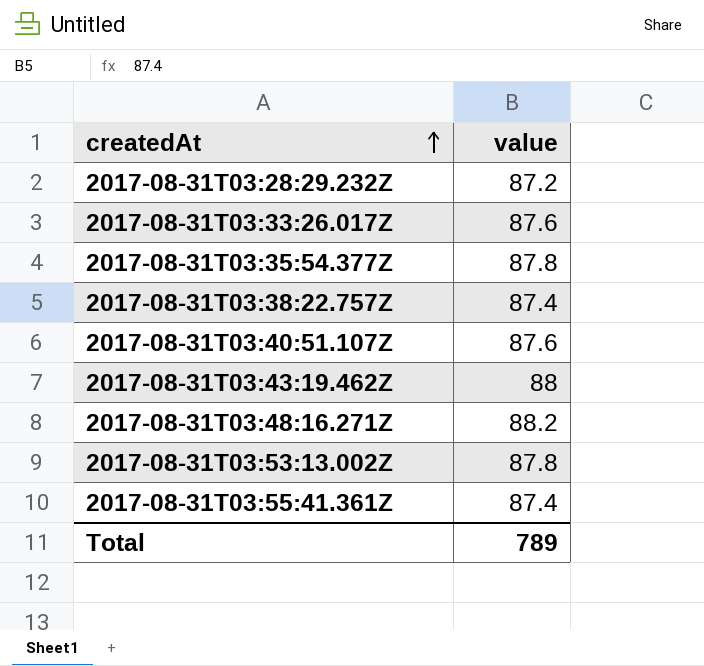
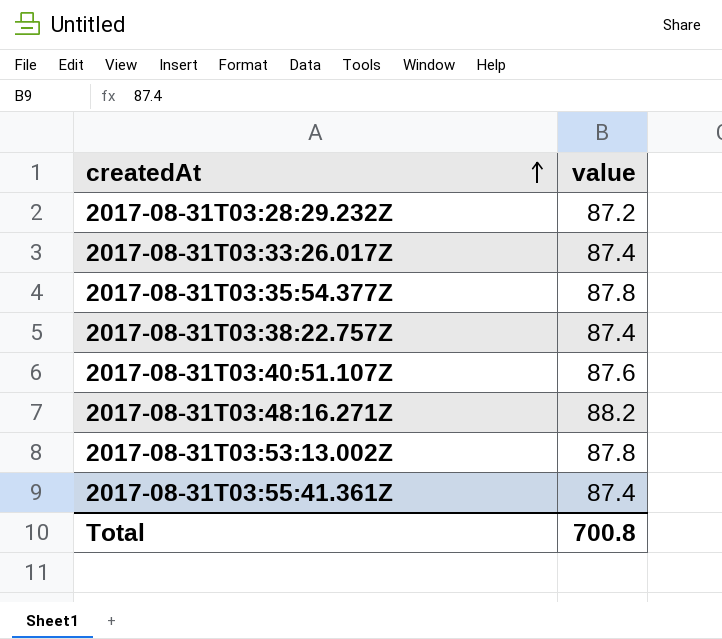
row 2017-08-31T03:43:19.462Z: 88 -> none
2017-08-31T03:33:26.017Z | value: 87.6 -> 87.4
Total | value: 789 -> 700.8

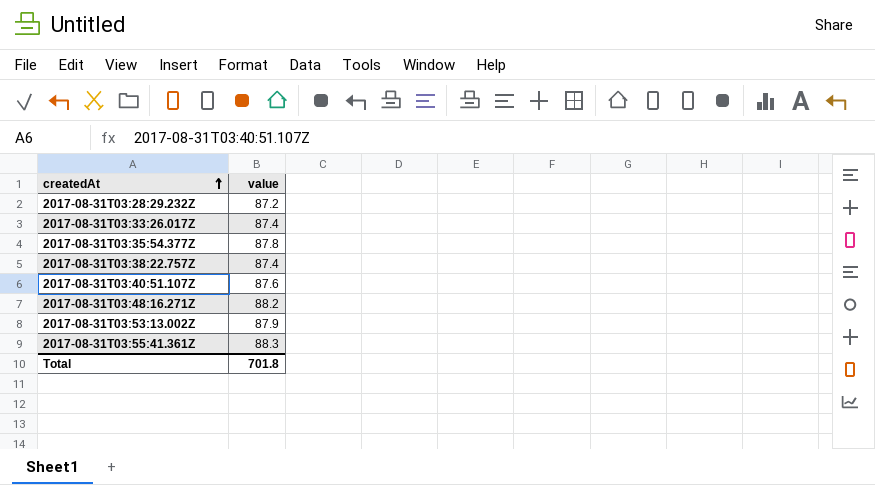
2017-08-31T03:53:13.002Z | value: 87.8 -> 87.9
2017-08-31T03:55:41.361Z | value: 87.4 -> 88.3
Total | value: 700.8 -> 701.8

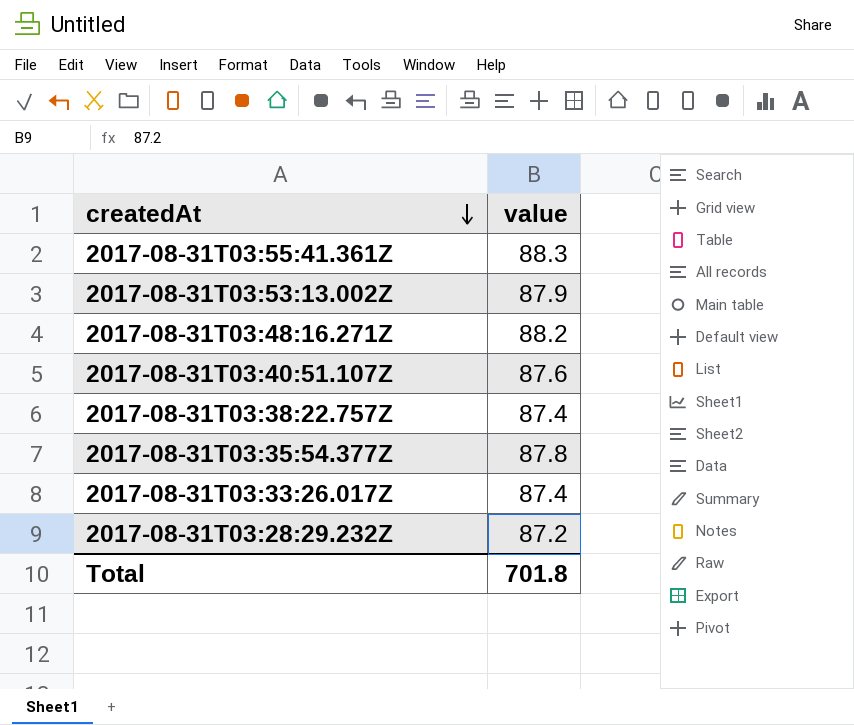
row order: createdAt ascending -> createdAt descending

